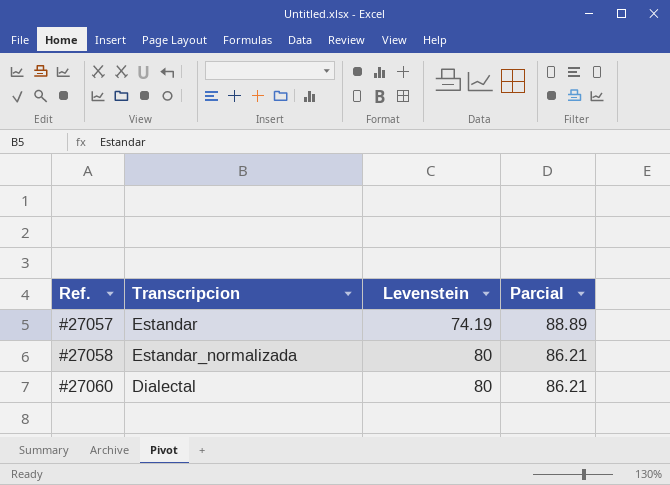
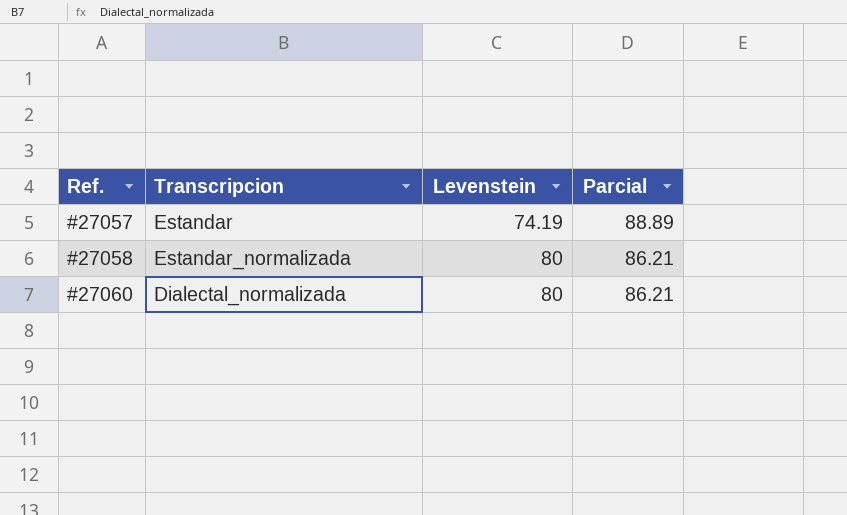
#27060 | Transcripcion: Dialectal -> Dialectal_normalizada

